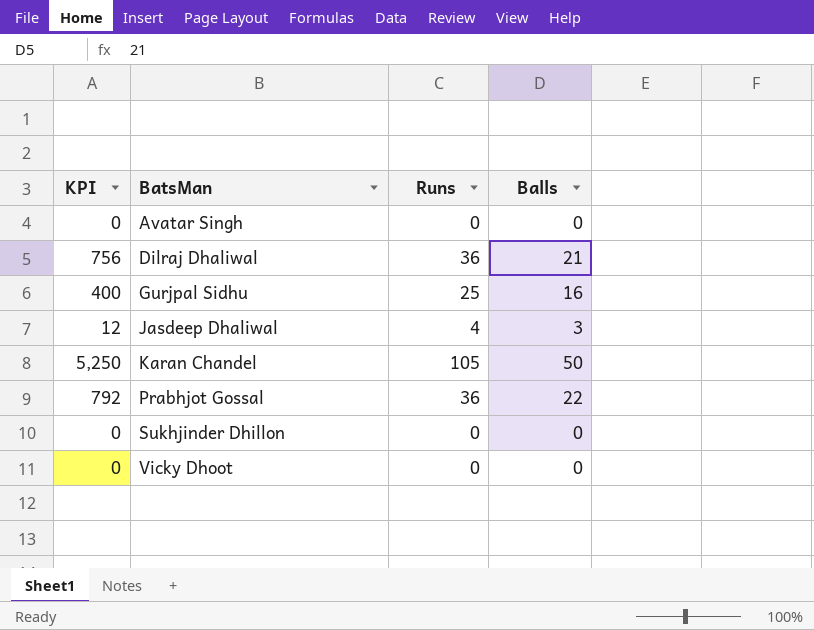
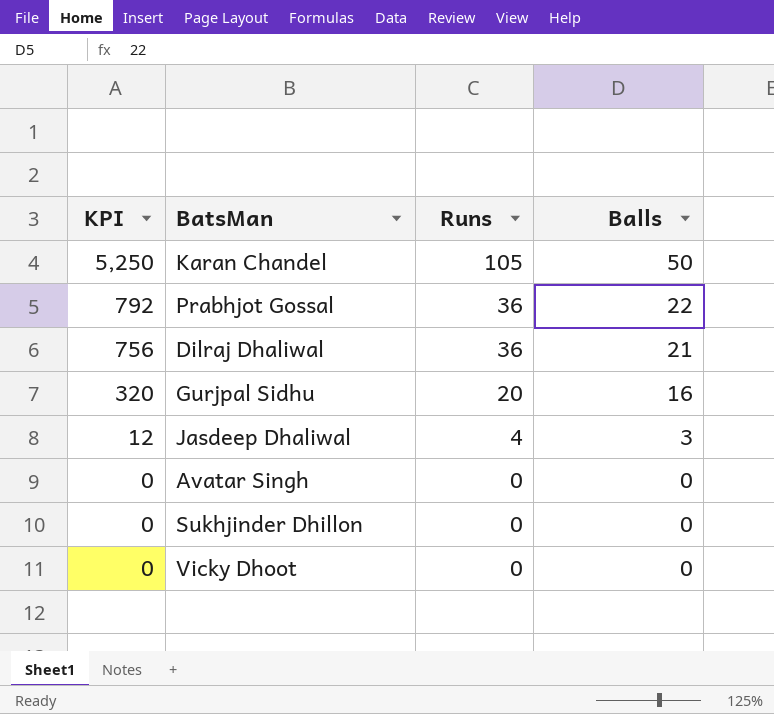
row order: BatsMan ascending -> KPI descending
Gurjpal Sidhu | KPI: 400 -> 320
Gurjpal Sidhu | Runs: 25 -> 20

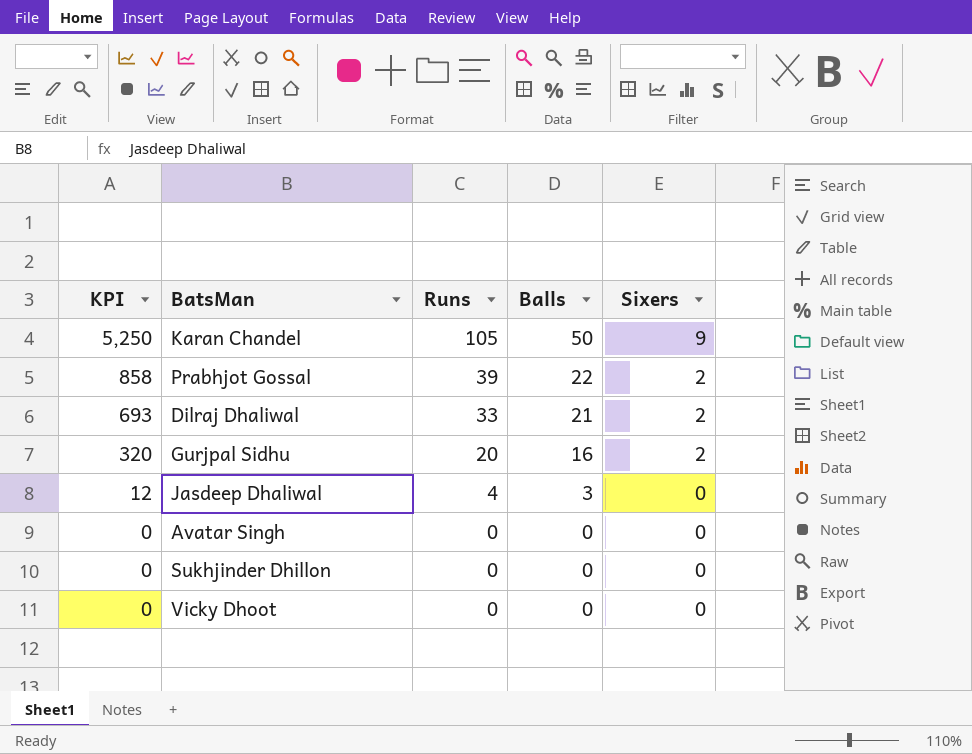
column Sixers | position: none -> 5
Prabhjot Gossal | KPI: 792 -> 858
Prabhjot Gossal | Runs: 36 -> 39
Dilraj Dhaliwal | KPI: 756 -> 693
Dilraj Dhaliwal | Runs: 36 -> 33

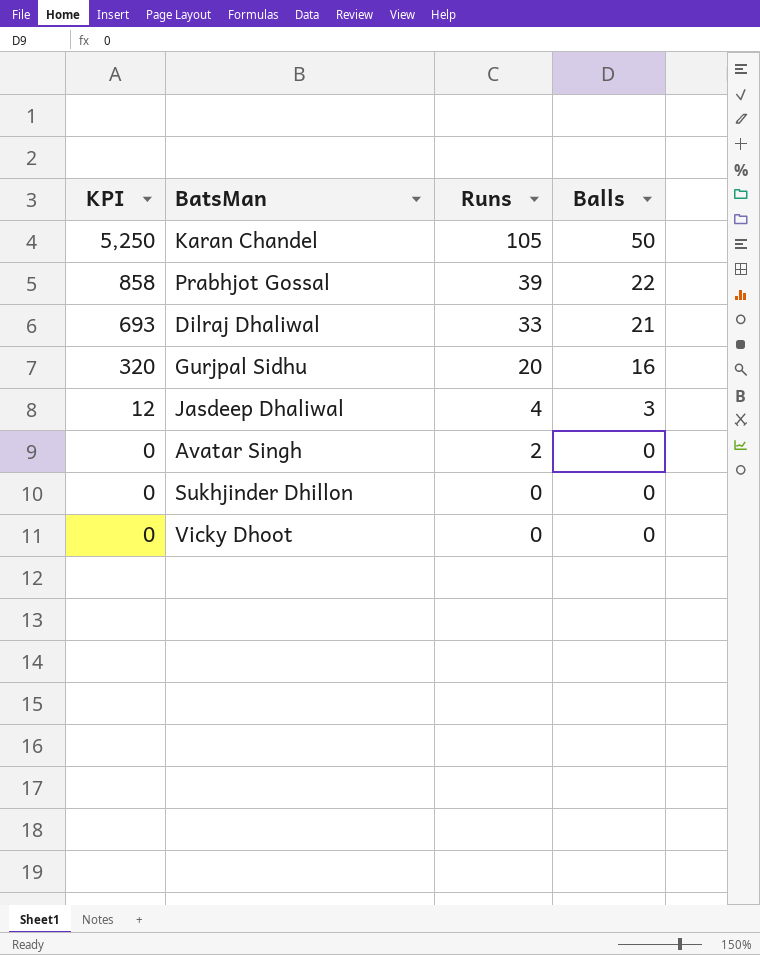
column Sixers | position: 5 -> none
Avatar Singh | Runs: 0 -> 2

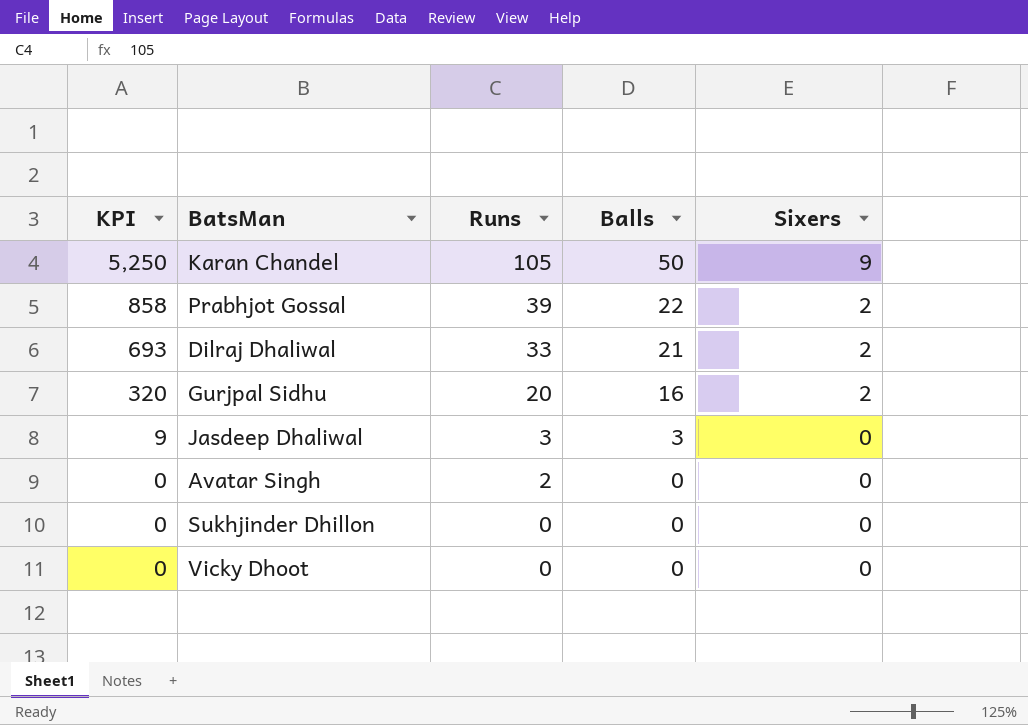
column Sixers | position: none -> 5
Jasdeep Dhaliwal | KPI: 12 -> 9
Jasdeep Dhaliwal | Runs: 4 -> 3

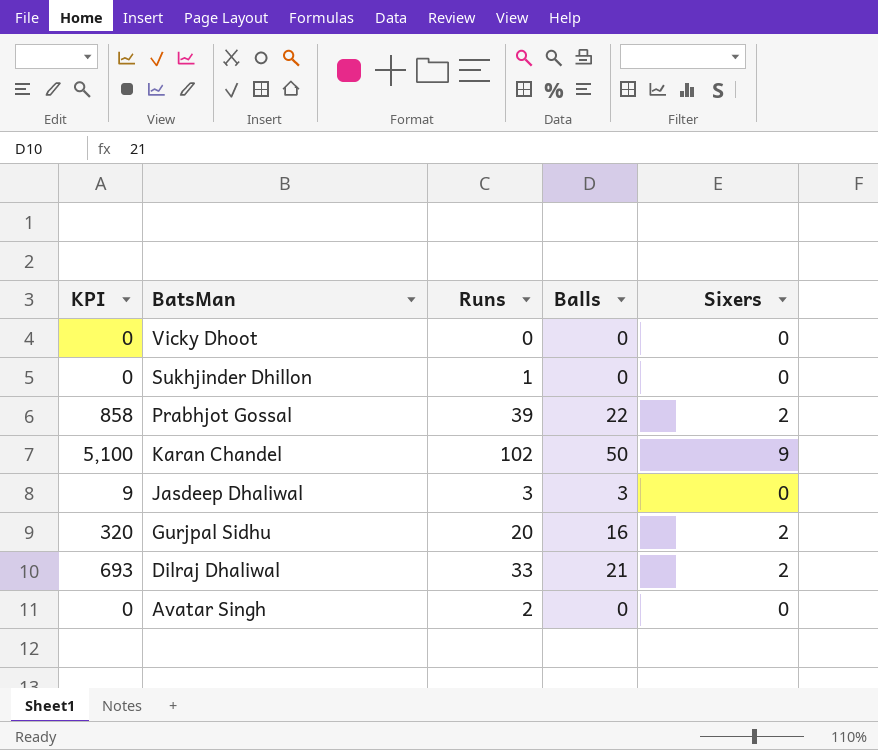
row order: KPI descending -> BatsMan descending
Sukhjinder Dhillon | Runs: 0 -> 1
Karan Chandel | KPI: 5,250 -> 5,100
Karan Chandel | Runs: 105 -> 102

